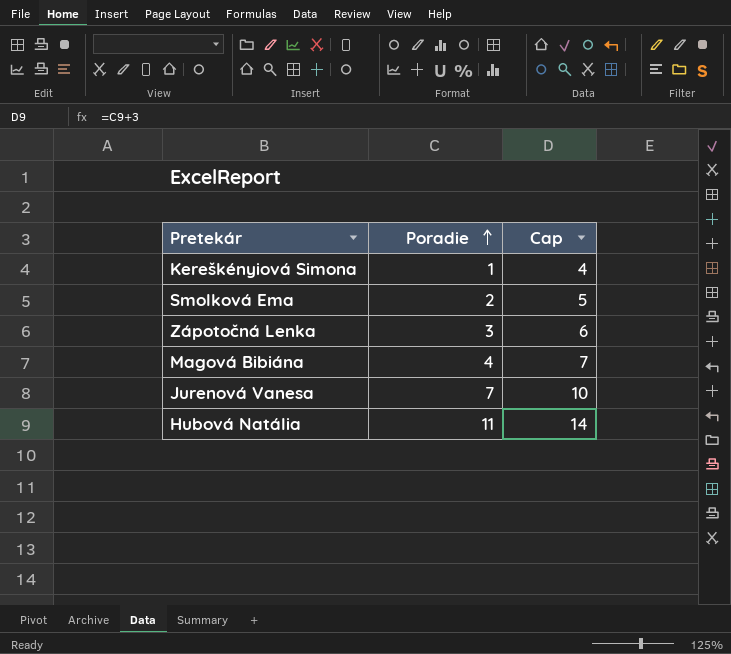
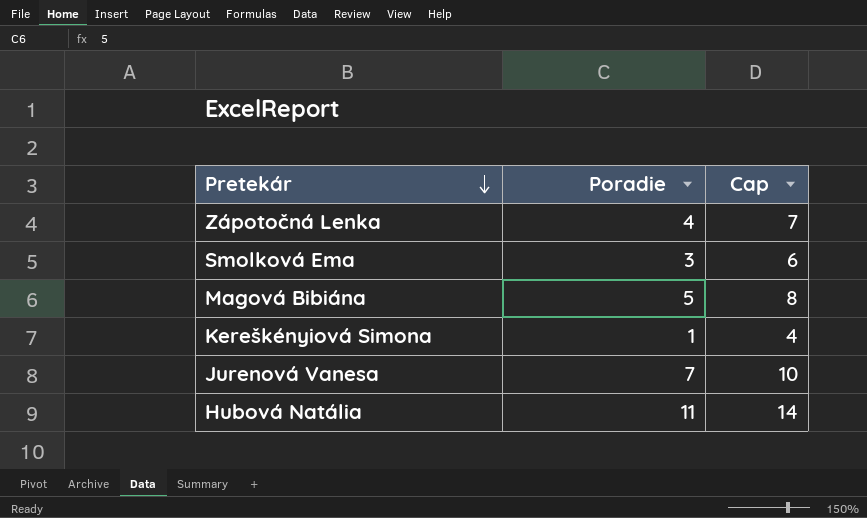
row order: Poradie ascending -> Pretekár descending
Zápotočná Lenka | Poradie: 3 -> 4
Zápotočná Lenka | Cap: 6 -> 7
Smolková Ema | Poradie: 2 -> 3
Smolková Ema | Cap: 5 -> 6
Magová Bibiána | Poradie: 4 -> 5
Magová Bibiána | Cap: 7 -> 8

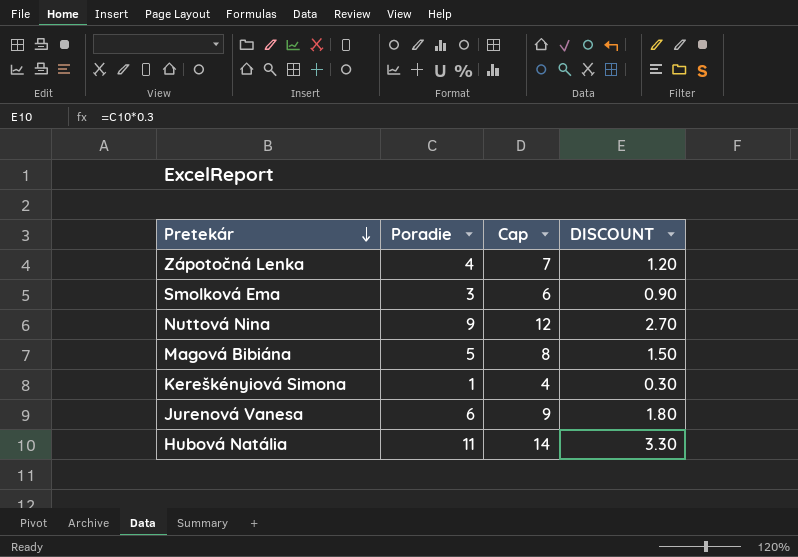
column DISCOUNT | formula: none -> [Poradie] * 0.3
row Nuttová Nina: none -> 9 | 12 | 2.70
Jurenová Vanesa | Poradie: 7 -> 6
Jurenová Vanesa | Cap: 10 -> 9

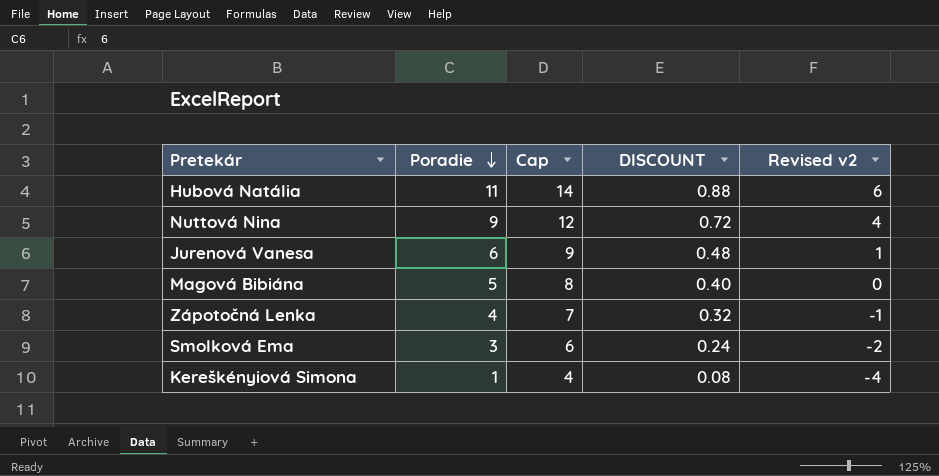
row order: Pretekár descending -> Poradie descending
column DISCOUNT | formula: [Poradie] * 0.3 -> [Poradie] * 0.08
column Revised v2 | formula: none -> [Poradie] - 5

